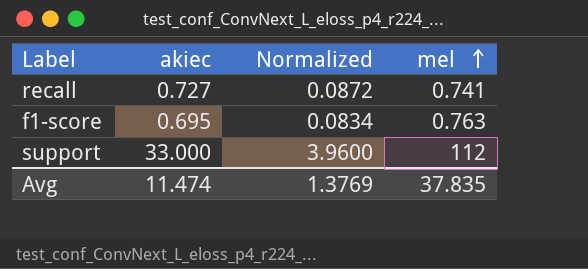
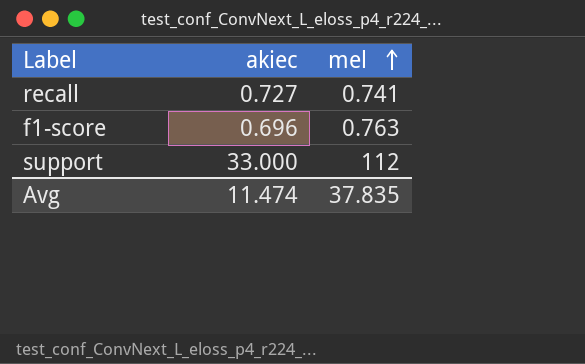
column Normalized | formula: [akiec] * 0.12 -> none
f1-score | akiec: 0.695 -> 0.696

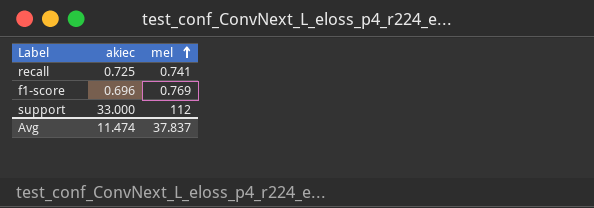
recall | akiec: 0.727 -> 0.725
f1-score | mel: 0.763 -> 0.769
Avg | mel: 37.835 -> 37.837

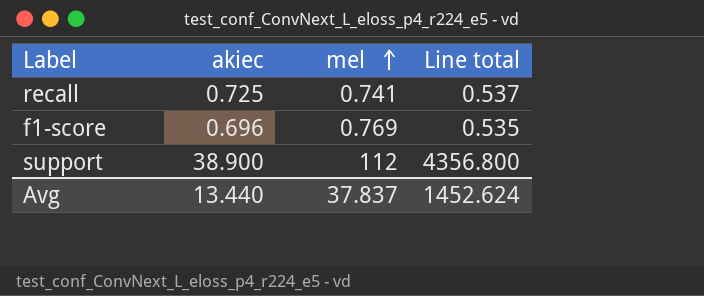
column Line total | formula: none -> [akiec] * [mel]
support | akiec: 33.000 -> 38.900
Avg | akiec: 11.474 -> 13.440

